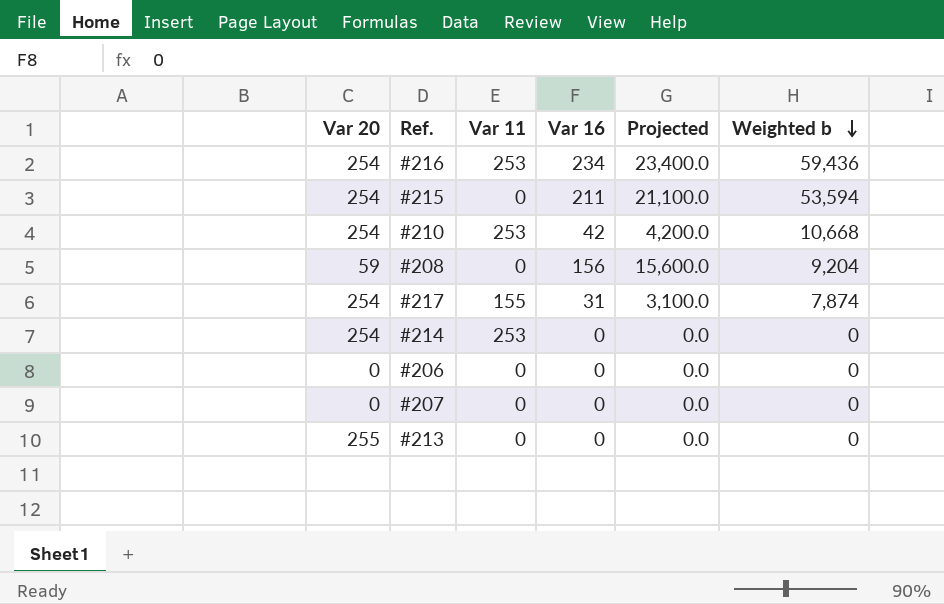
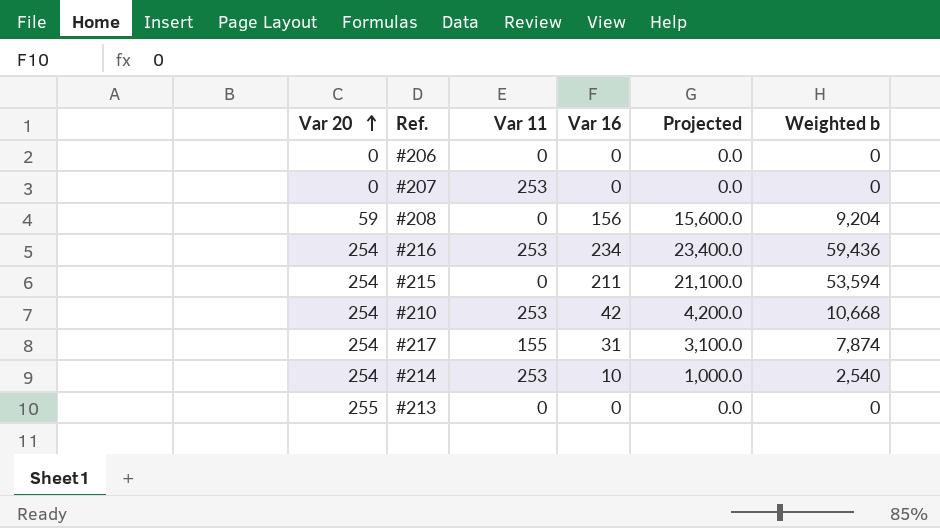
row order: Weighted b descending -> Var 20 ascending
#207 | Var 11: 0 -> 253
#214 | Var 16: 0 -> 10
#214 | Projected: 0.0 -> 1,000.0
#214 | Weighted b: 0 -> 2,540

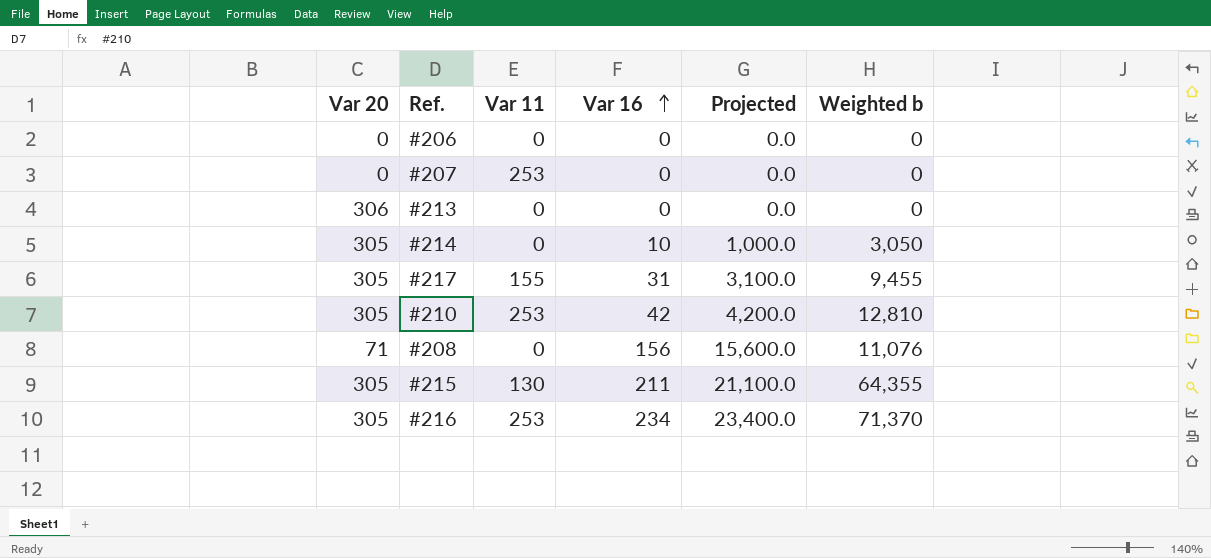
row order: Var 20 ascending -> Var 16 ascending
#213 | Var 20: 255 -> 306
#214 | Var 20: 254 -> 305
#214 | Var 11: 253 -> 0
#214 | Weighted b: 2,540 -> 3,050
#217 | Var 20: 254 -> 305
#217 | Weighted b: 7,874 -> 9,455
#210 | Var 20: 254 -> 305
#210 | Weighted b: 10,668 -> 12,810
#208 | Var 20: 59 -> 71
#208 | Weighted b: 9,204 -> 11,076
#215 | Var 20: 254 -> 305
#215 | Var 11: 0 -> 130
#215 | Weighted b: 53,594 -> 64,355
#216 | Var 20: 254 -> 305
#216 | Weighted b: 59,436 -> 71,370

